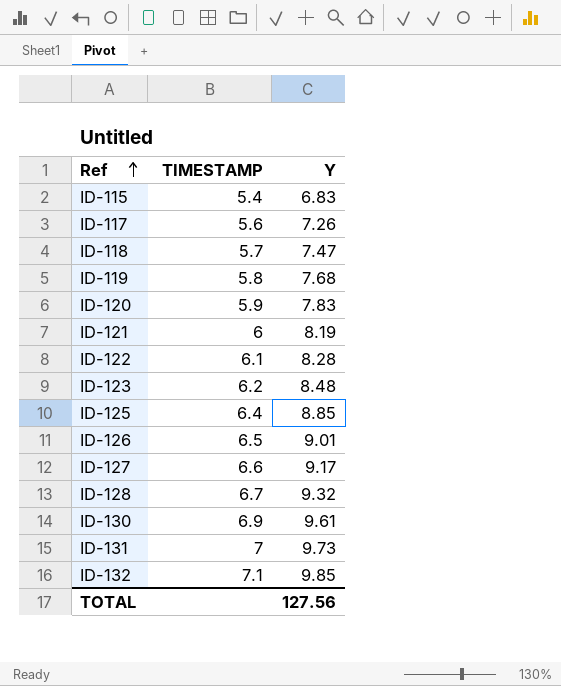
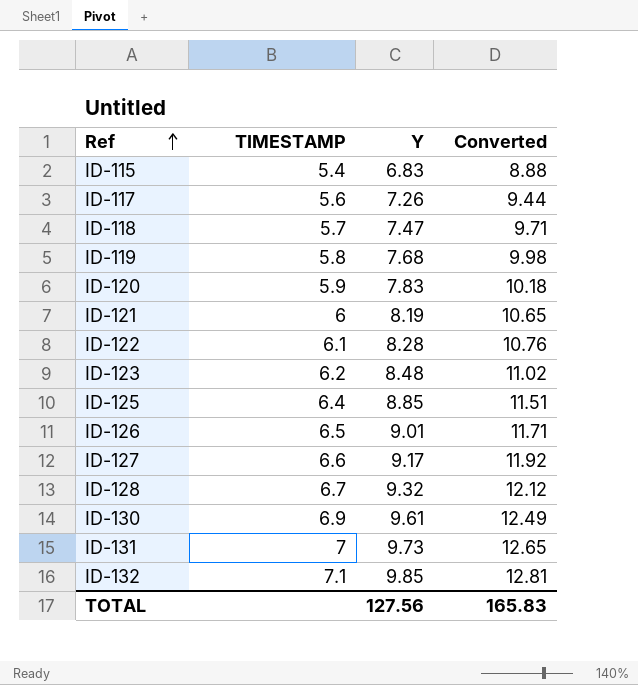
column Converted | formula: none -> [Y] * 1.3

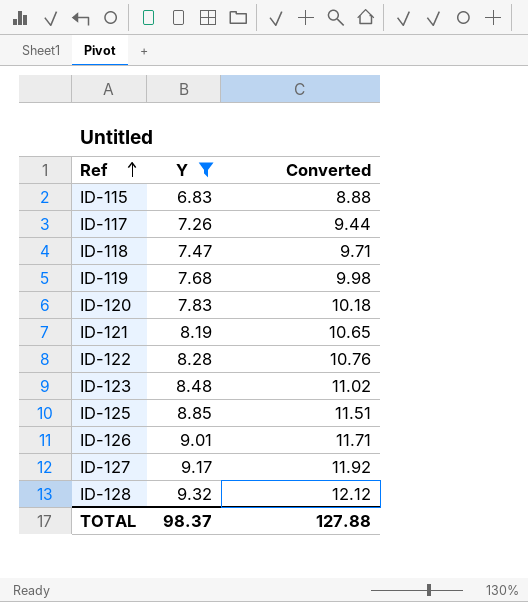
filter: none -> Y <= 9.32
column TIMESTAMP | position: 2 -> none
TOTAL | Y: 127.56 -> 98.37
TOTAL | Converted: 165.83 -> 127.88

